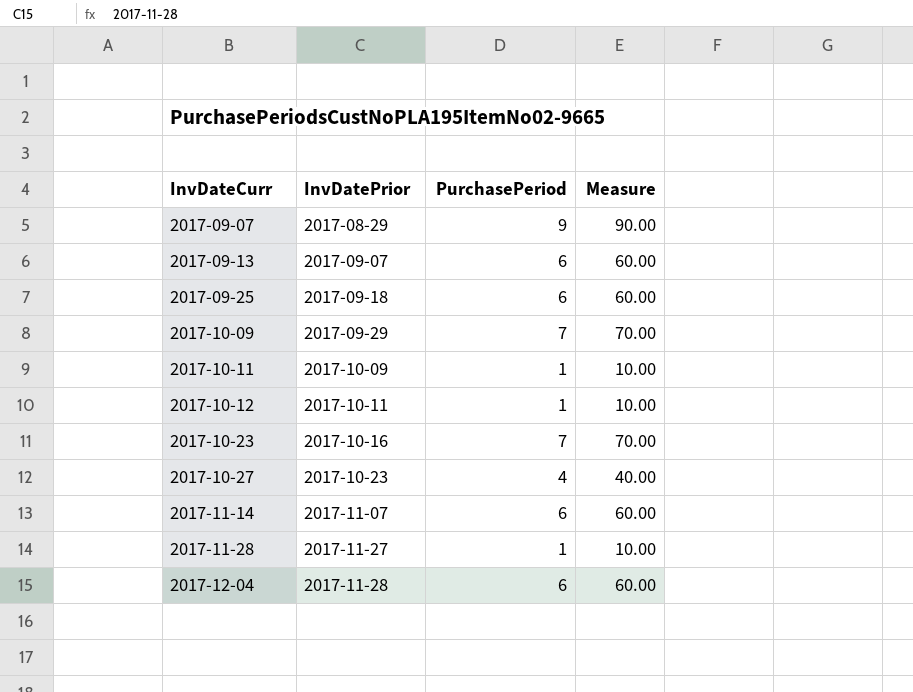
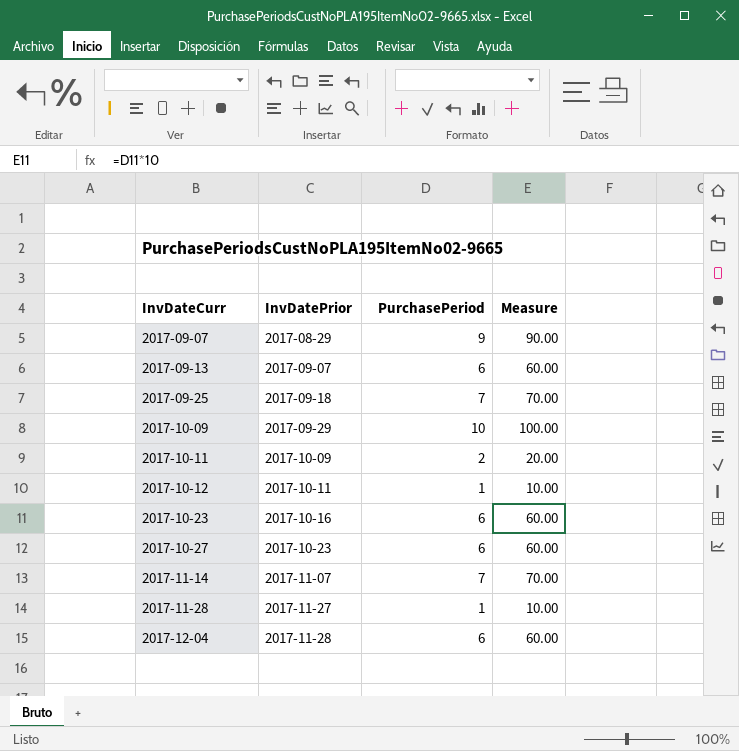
2017-09-25 | PurchasePeriod: 6 -> 7
2017-09-25 | Measure: 60.00 -> 70.00
2017-10-09 | PurchasePeriod: 7 -> 10
2017-10-09 | Measure: 70.00 -> 100.00
2017-10-11 | PurchasePeriod: 1 -> 2
2017-10-11 | Measure: 10.00 -> 20.00
2017-10-23 | PurchasePeriod: 7 -> 6
2017-10-23 | Measure: 70.00 -> 60.00
2017-10-27 | PurchasePeriod: 4 -> 6
2017-10-27 | Measure: 40.00 -> 60.00
2017-11-14 | PurchasePeriod: 6 -> 7
2017-11-14 | Measure: 60.00 -> 70.00

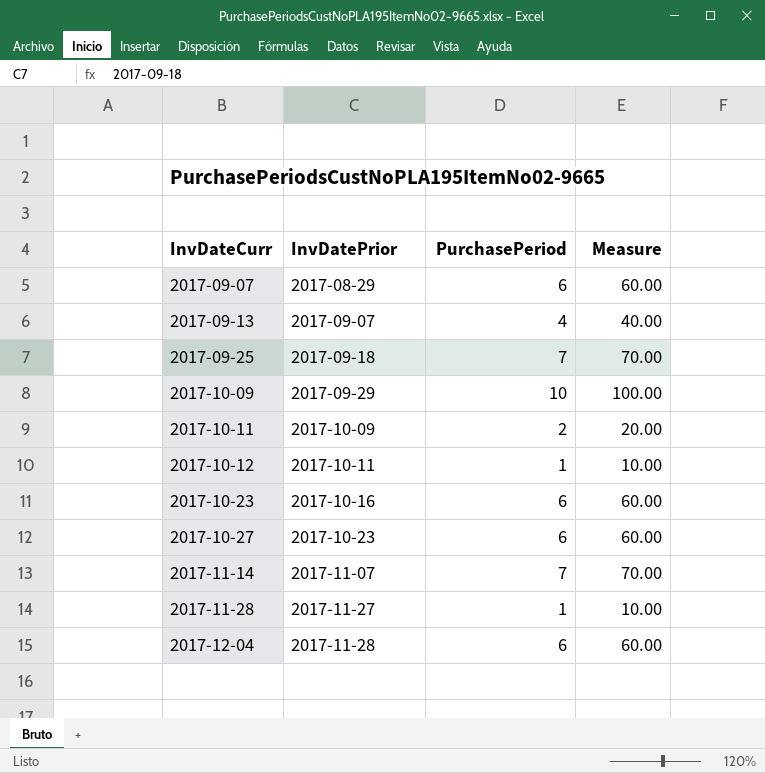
2017-09-07 | PurchasePeriod: 9 -> 6
2017-09-07 | Measure: 90.00 -> 60.00
2017-09-13 | PurchasePeriod: 6 -> 4
2017-09-13 | Measure: 60.00 -> 40.00

